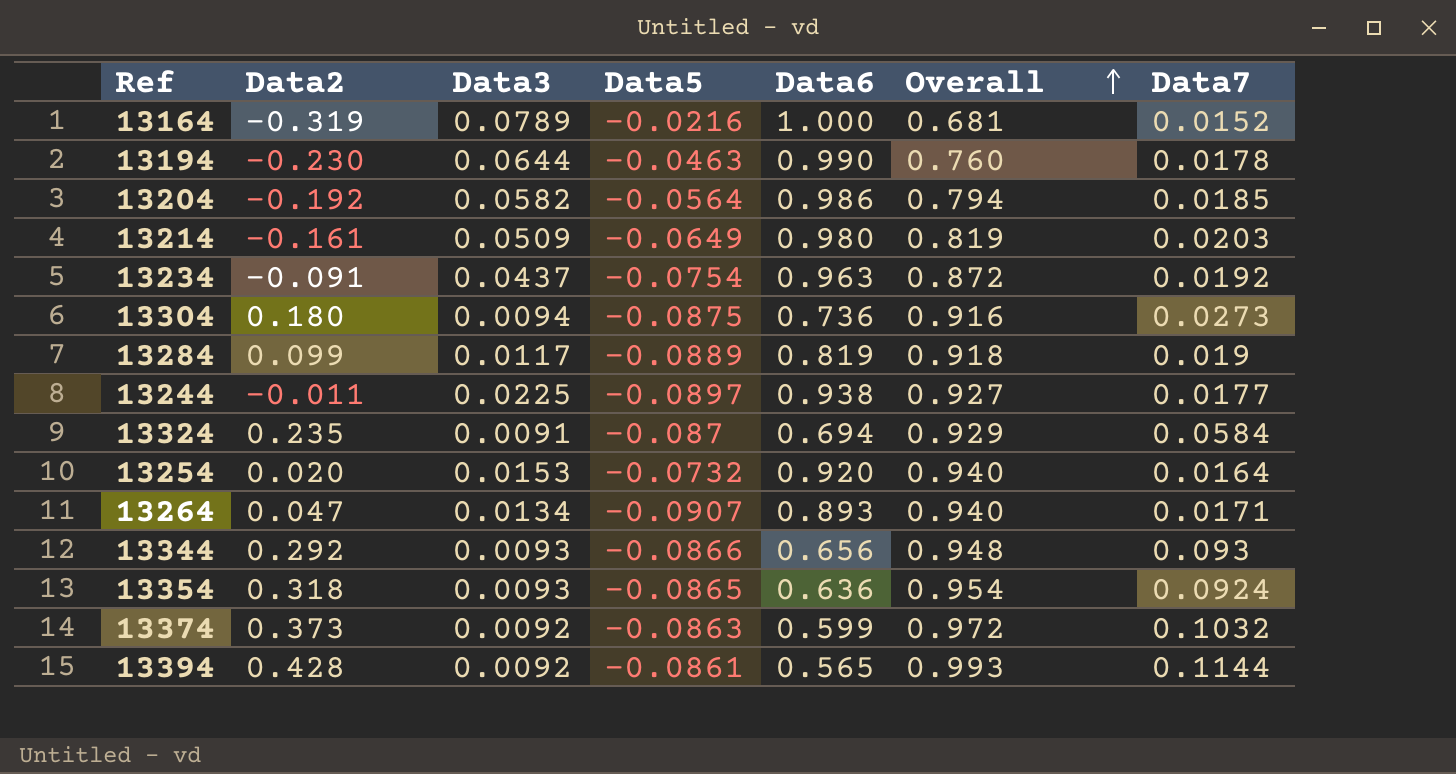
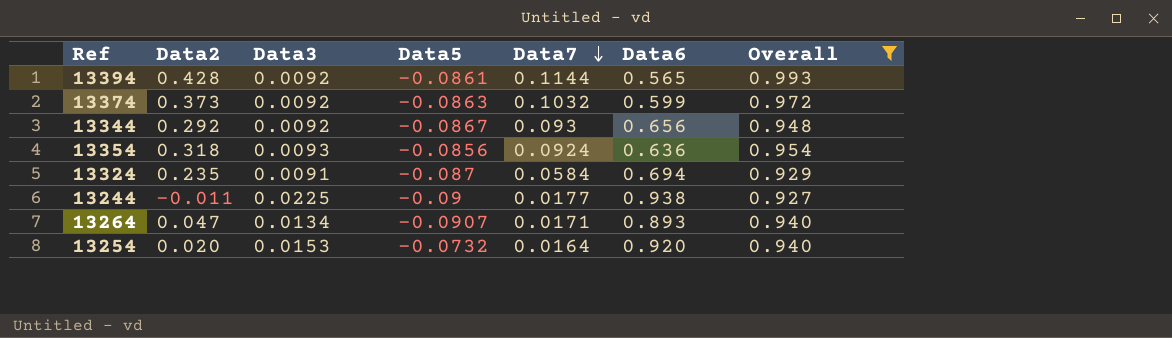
filter: none -> Overall >= 0.927
row order: Overall ascending -> Data7 descending
column Data7 | position: 7 -> 5
13344 | Data3: 0.0093 -> 0.0092
13344 | Data5: -0.0866 -> -0.0867
13354 | Data5: -0.0865 -> -0.0856
13244 | Data5: -0.0897 -> -0.09

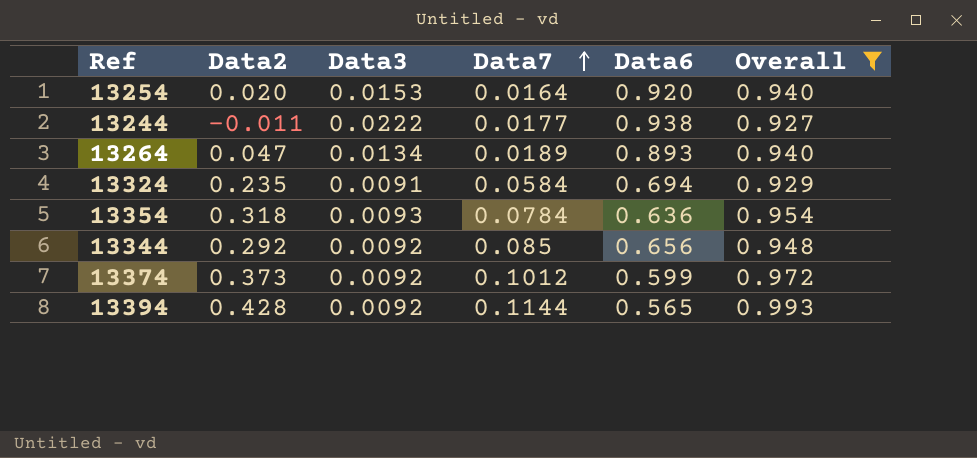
row order: Data7 descending -> Data7 ascending
column Data5 | position: 4 -> none
13244 | Data3: 0.0225 -> 0.0222
13264 | Data7: 0.0171 -> 0.0189
13354 | Data7: 0.0924 -> 0.0784
13344 | Data7: 0.093 -> 0.085
13374 | Data7: 0.1032 -> 0.1012

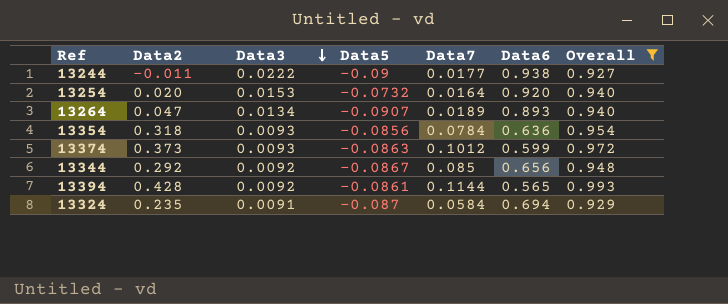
row order: Data7 ascending -> Data3 descending
column Data5 | position: none -> 4
13374 | Data3: 0.0092 -> 0.0093

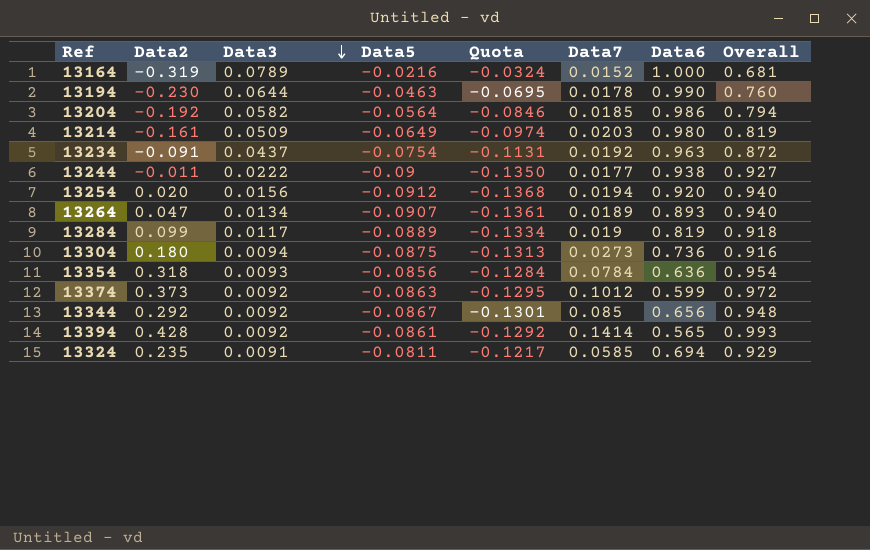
filter: Overall >= 0.927 -> none
column Quota | formula: none -> [Data5] * 1.5
13254 | Data3: 0.0153 -> 0.0156
13254 | Data5: -0.0732 -> -0.0912
13254 | Data7: 0.0164 -> 0.0194
13374 | Data3: 0.0093 -> 0.0092
13394 | Data7: 0.1144 -> 0.1414
13324 | Data5: -0.087 -> -0.0811
13324 | Data7: 0.0584 -> 0.0585

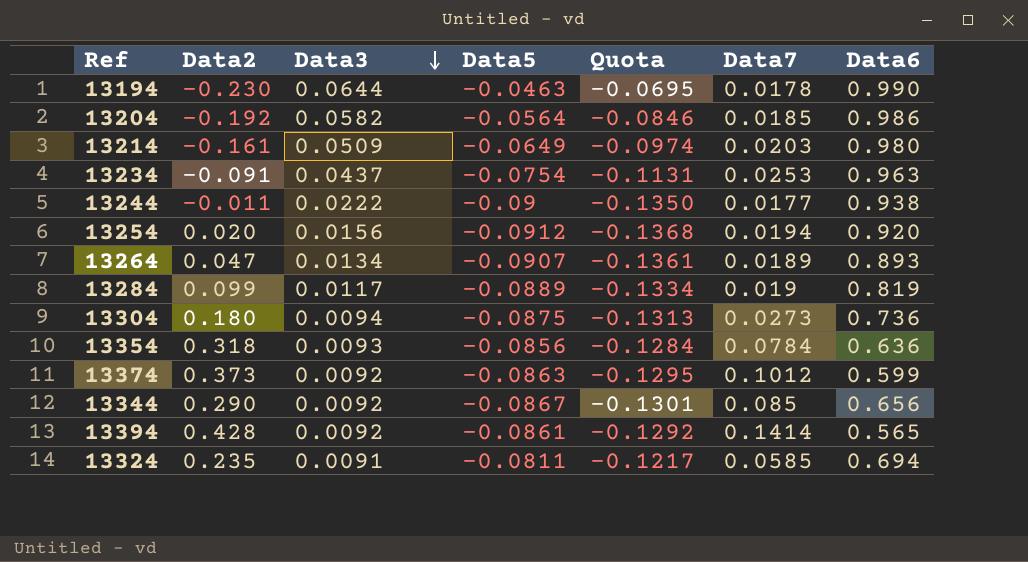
column Overall | formula: [Data2] + [Data6] -> none
row 13164: -0.319 | 0.0789 | -0.0216 | -0.0324 | 0.0152 | 1.000 | 0.681 -> none
13234 | Data7: 0.0192 -> 0.0253
13344 | Data2: 0.292 -> 0.290

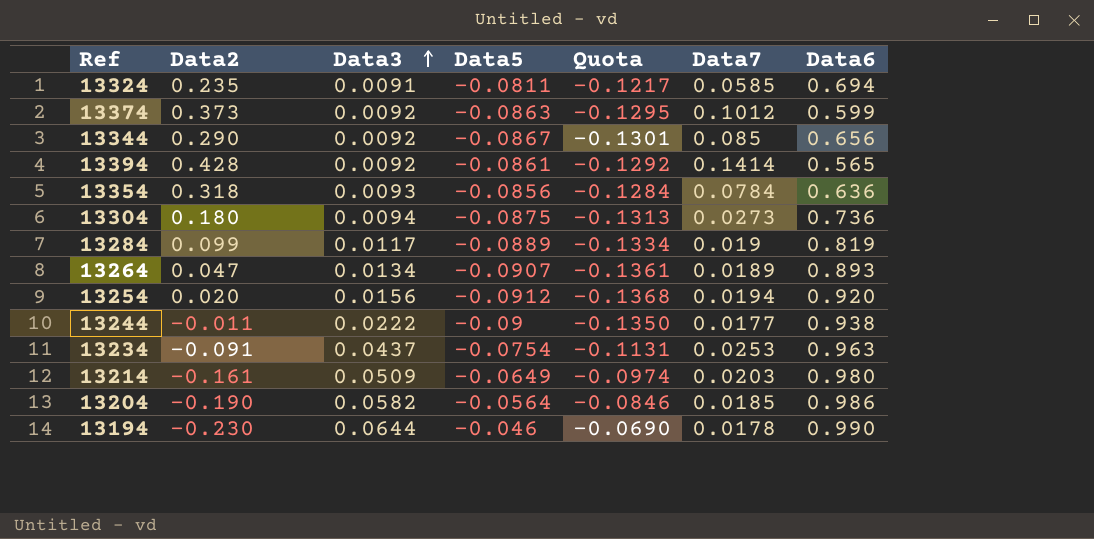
row order: Data3 descending -> Data3 ascending
13204 | Data2: -0.192 -> -0.190
13194 | Data5: -0.0463 -> -0.046
13194 | Quota: -0.0695 -> -0.0690

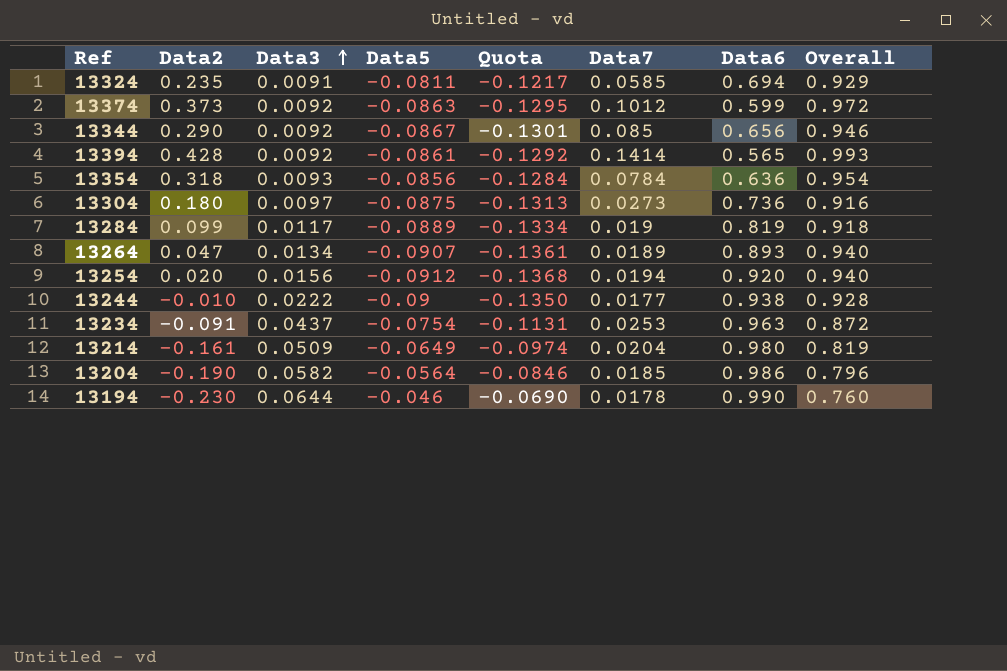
column Overall | formula: none -> [Data2] + [Data6]
13304 | Data3: 0.0094 -> 0.0097
13244 | Data2: -0.011 -> -0.010
13214 | Data7: 0.0203 -> 0.0204

